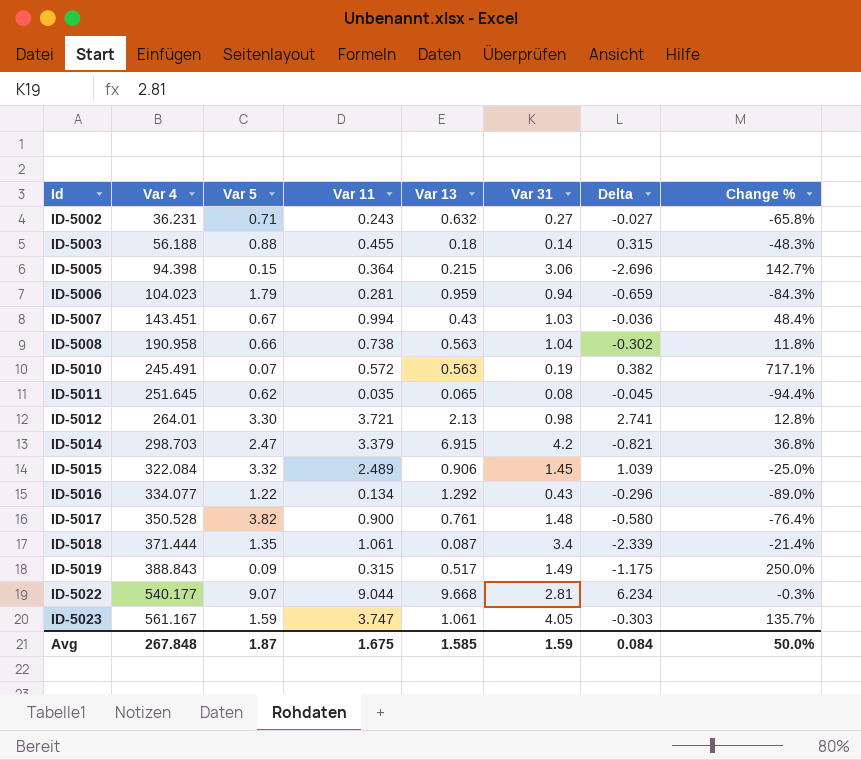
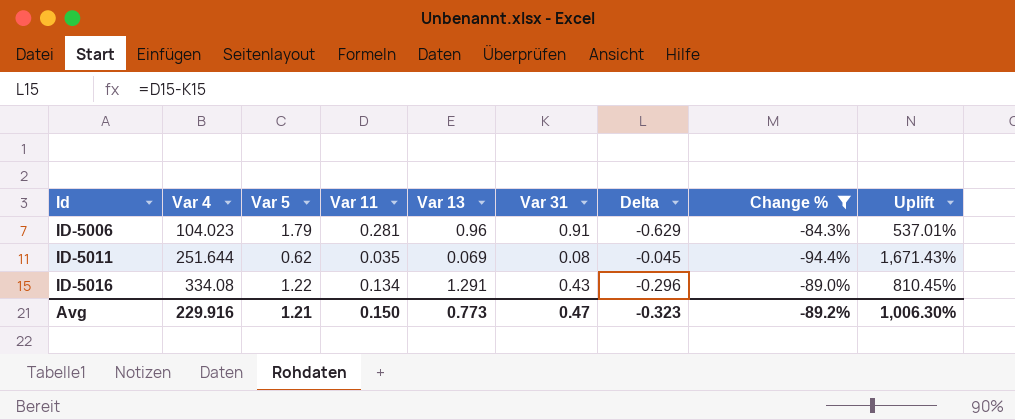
filter: none -> Change % <= -84.3%
column Uplift | formula: none -> ([Var 5] - [Var 11]) / [Var 11]
ID-5006 | Var 13: 0.959 -> 0.96
ID-5006 | Var 31: 0.94 -> 0.91
ID-5006 | Delta: -0.659 -> -0.629
ID-5011 | Var 4: 251.645 -> 251.644
ID-5011 | Var 13: 0.065 -> 0.069
ID-5016 | Var 4: 334.077 -> 334.08
ID-5016 | Var 13: 1.292 -> 1.291
Avg | Var 4: 267.848 -> 229.916
Avg | Var 5: 1.87 -> 1.21
Avg | Var 11: 1.675 -> 0.150
Avg | Var 13: 1.585 -> 0.773
Avg | Var 31: 1.59 -> 0.47
Avg | Delta: 0.084 -> -0.323
Avg | Change %: 50.0% -> -89.2%

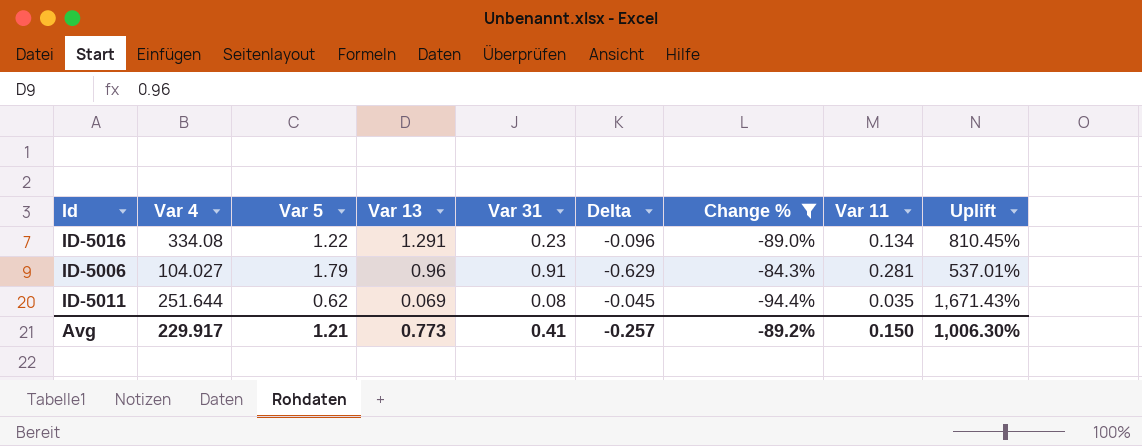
row order: Id ascending -> Var 13 descending
column Var 11 | position: 4 -> 8
ID-5016 | Var 31: 0.43 -> 0.23
ID-5016 | Delta: -0.296 -> -0.096
ID-5006 | Var 4: 104.023 -> 104.027
Avg | Var 4: 229.916 -> 229.917
Avg | Var 31: 0.47 -> 0.41
Avg | Delta: -0.323 -> -0.257

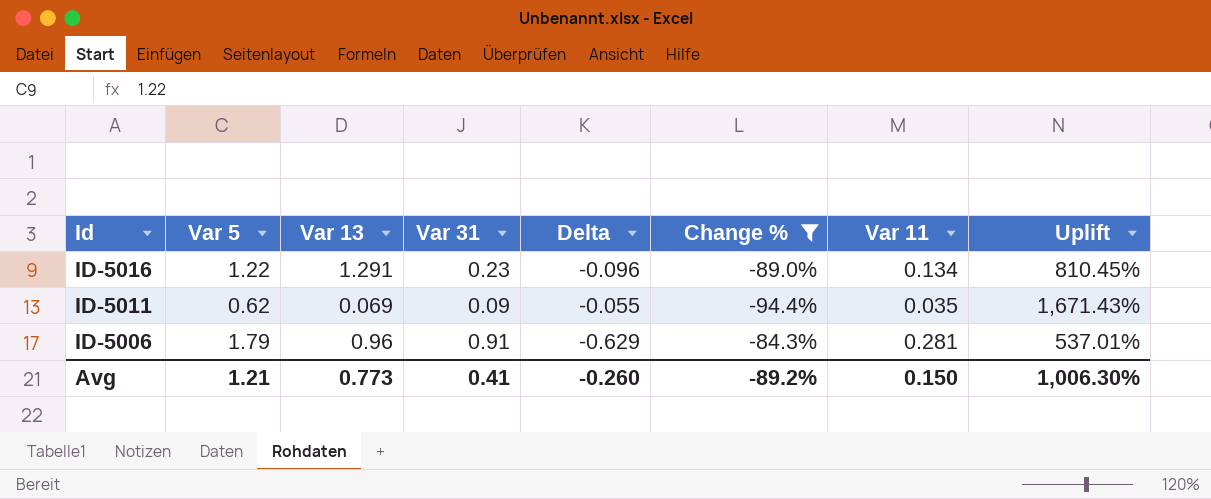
row order: Var 13 descending -> Id descending
column Var 4 | position: 2 -> none
ID-5011 | Var 31: 0.08 -> 0.09
ID-5011 | Delta: -0.045 -> -0.055
Avg | Delta: -0.257 -> -0.260

